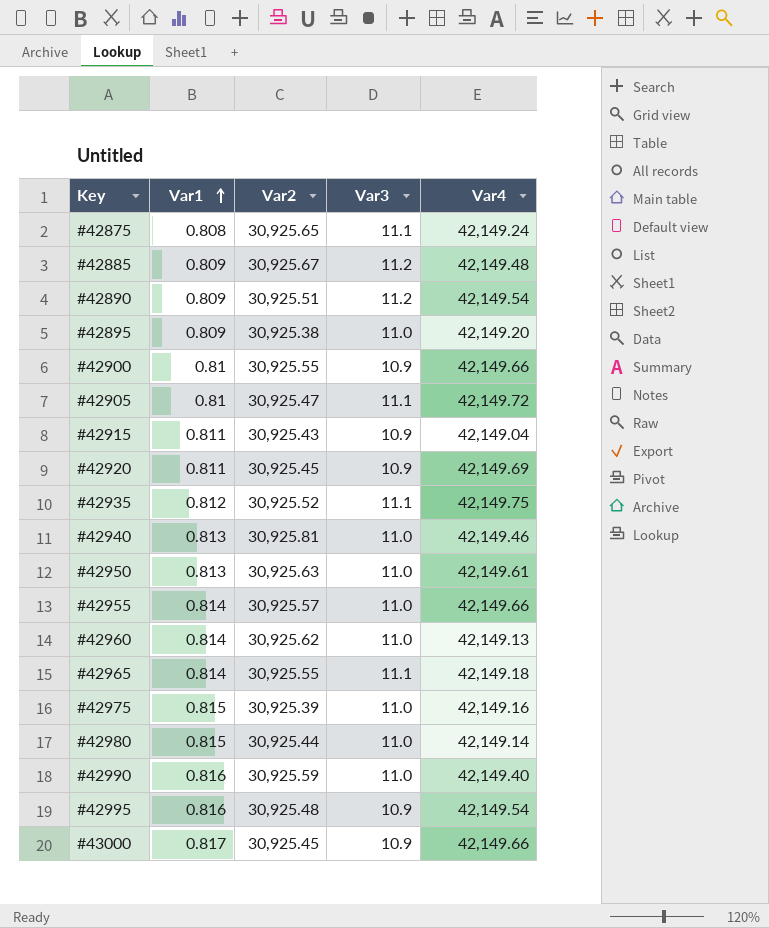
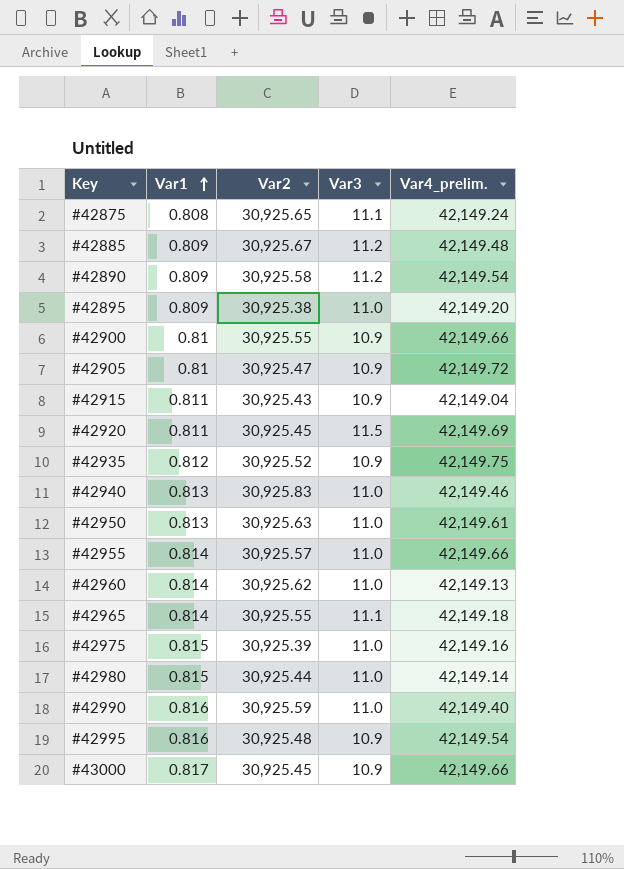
column name: Var4 -> Var4_prelim.
#42890 | Var2: 30,925.51 -> 30,925.58
#42905 | Var3: 11.1 -> 10.9
#42920 | Var3: 10.9 -> 11.5
#42935 | Var3: 11.1 -> 10.9
#42940 | Var2: 30,925.81 -> 30,925.83

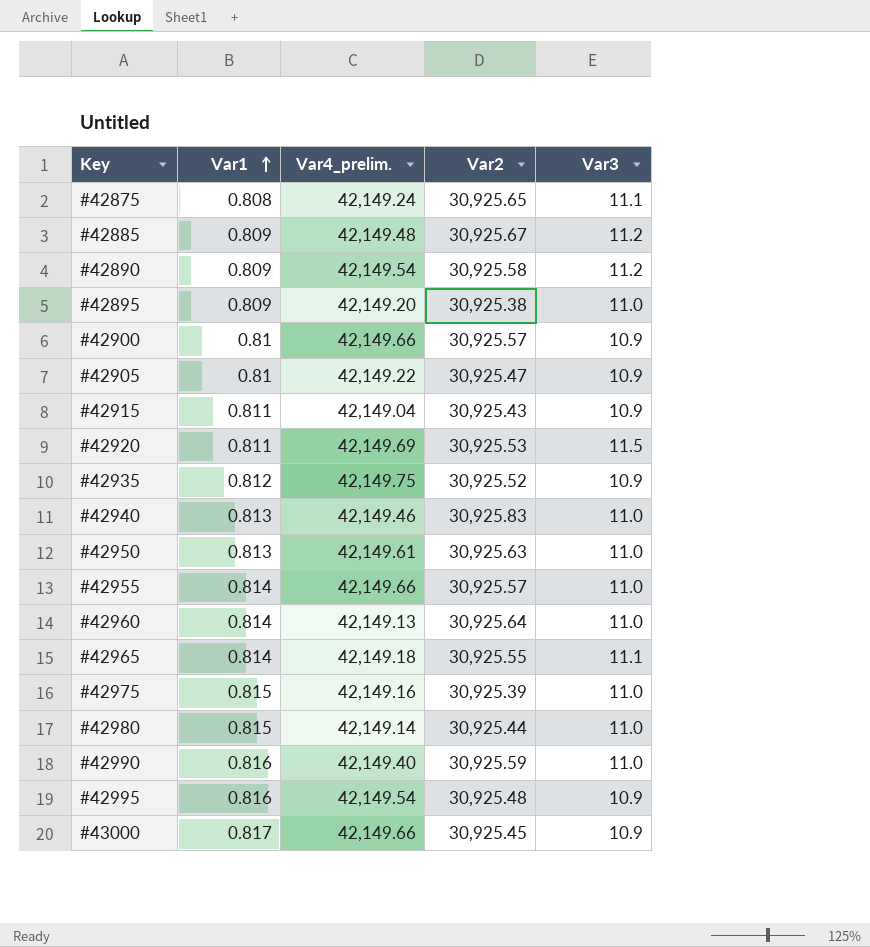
column Var4_prelim. | position: 5 -> 3
#42900 | Var2: 30,925.55 -> 30,925.57
#42905 | Var4_prelim.: 42,149.72 -> 42,149.22
#42920 | Var2: 30,925.45 -> 30,925.53
#42960 | Var2: 30,925.62 -> 30,925.64

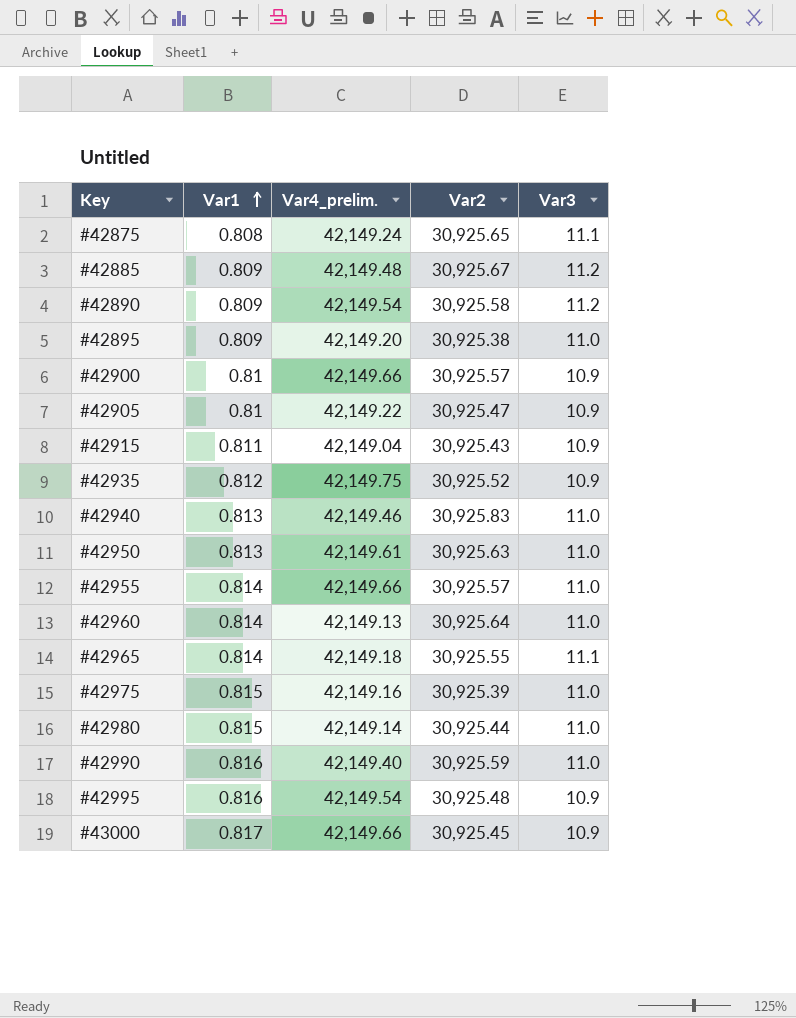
row #42920: 0.811 | 42,149.69 | 30,925.53 | 11.5 -> none

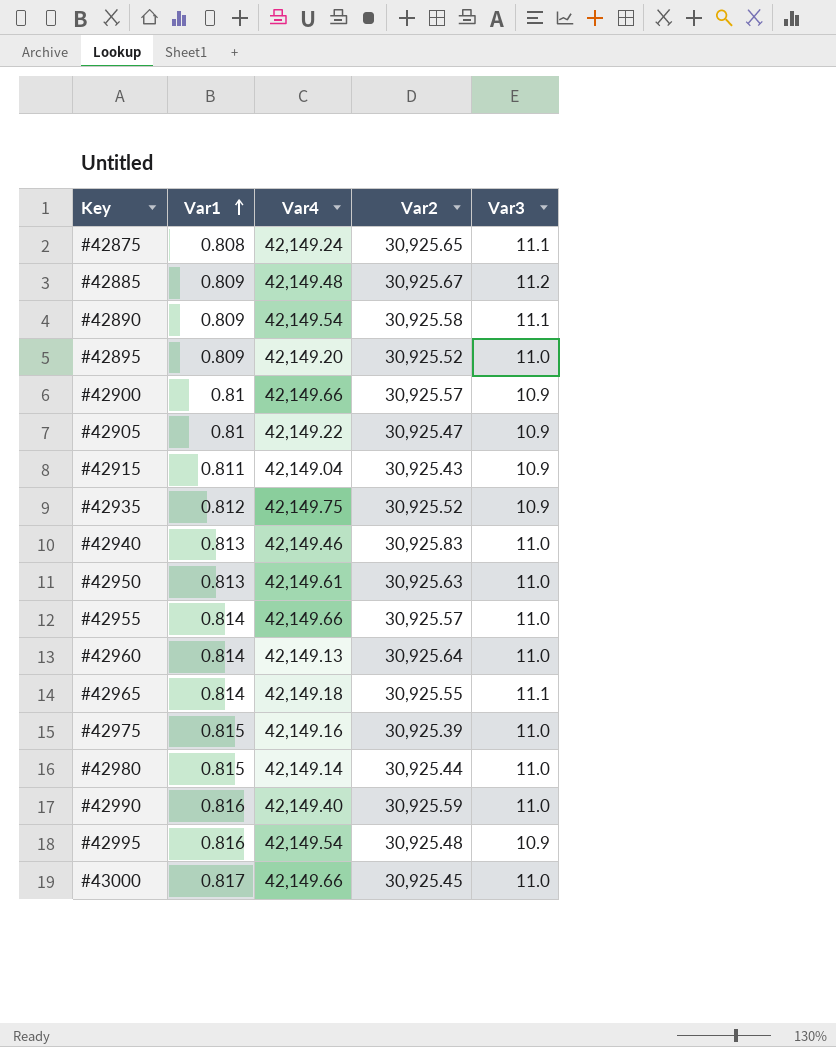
column name: Var4_prelim. -> Var4
#42890 | Var3: 11.2 -> 11.1
#42895 | Var2: 30,925.38 -> 30,925.52
#43000 | Var3: 10.9 -> 11.0

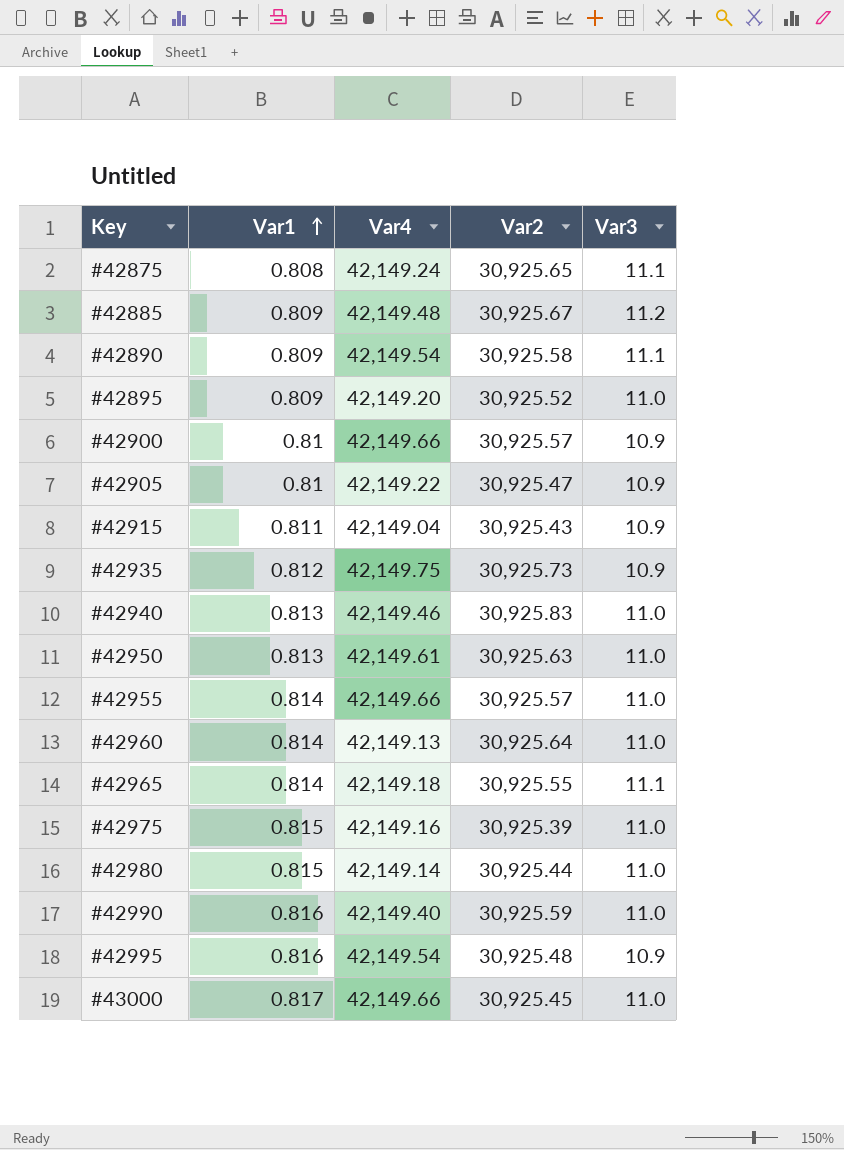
#42935 | Var2: 30,925.52 -> 30,925.73

